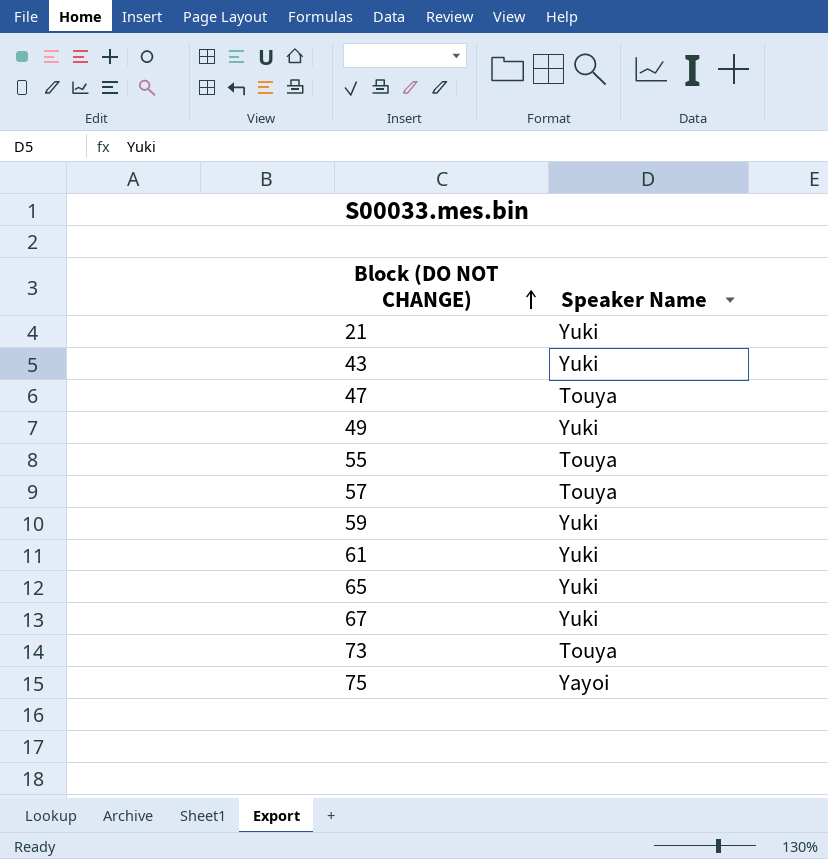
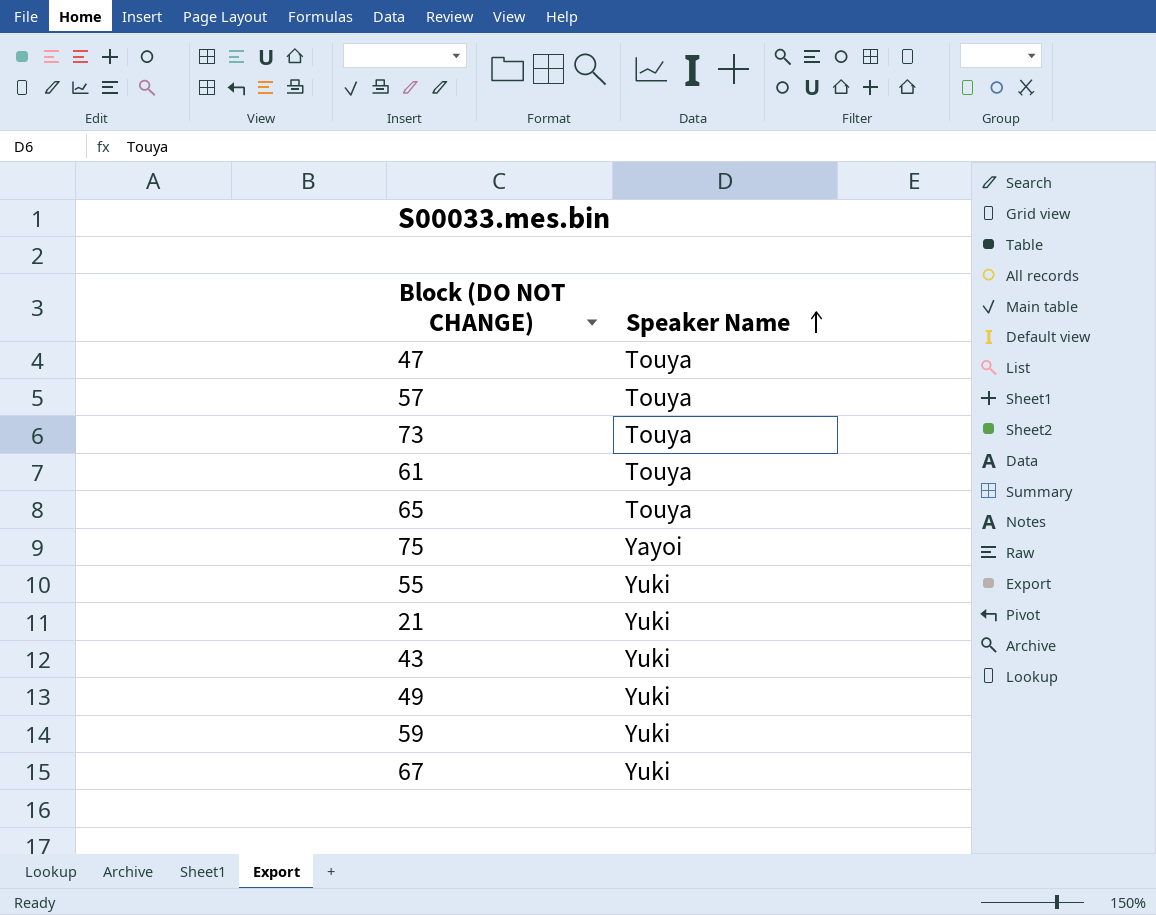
row order: Block (DO NOT CHANGE) ascending -> Speaker Name ascending
61 | Speaker Name: Yuki -> Touya
65 | Speaker Name: Yuki -> Touya
55 | Speaker Name: Touya -> Yuki

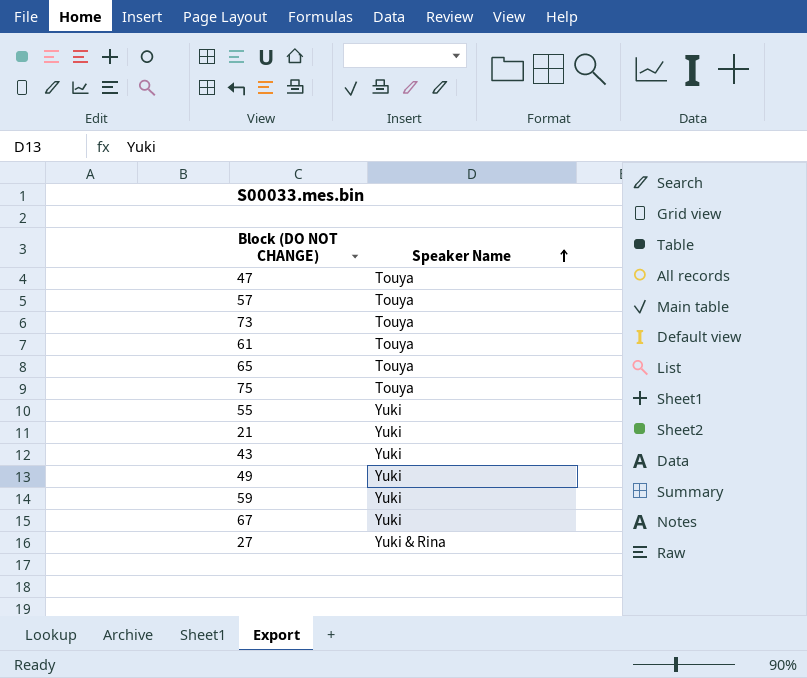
75 | Speaker Name: Yayoi -> Touya
row 27: none -> Yuki & Rina

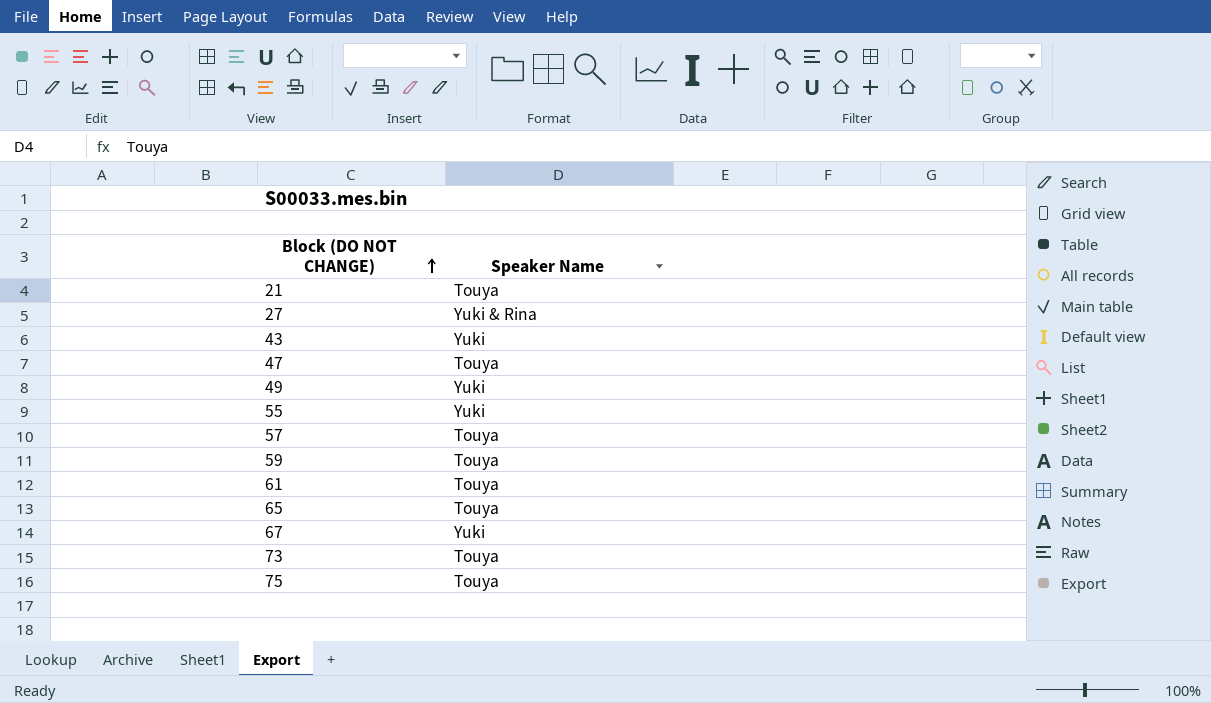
row order: Speaker Name ascending -> Block (DO NOT CHANGE) ascending
21 | Speaker Name: Yuki -> Touya
59 | Speaker Name: Yuki -> Touya

